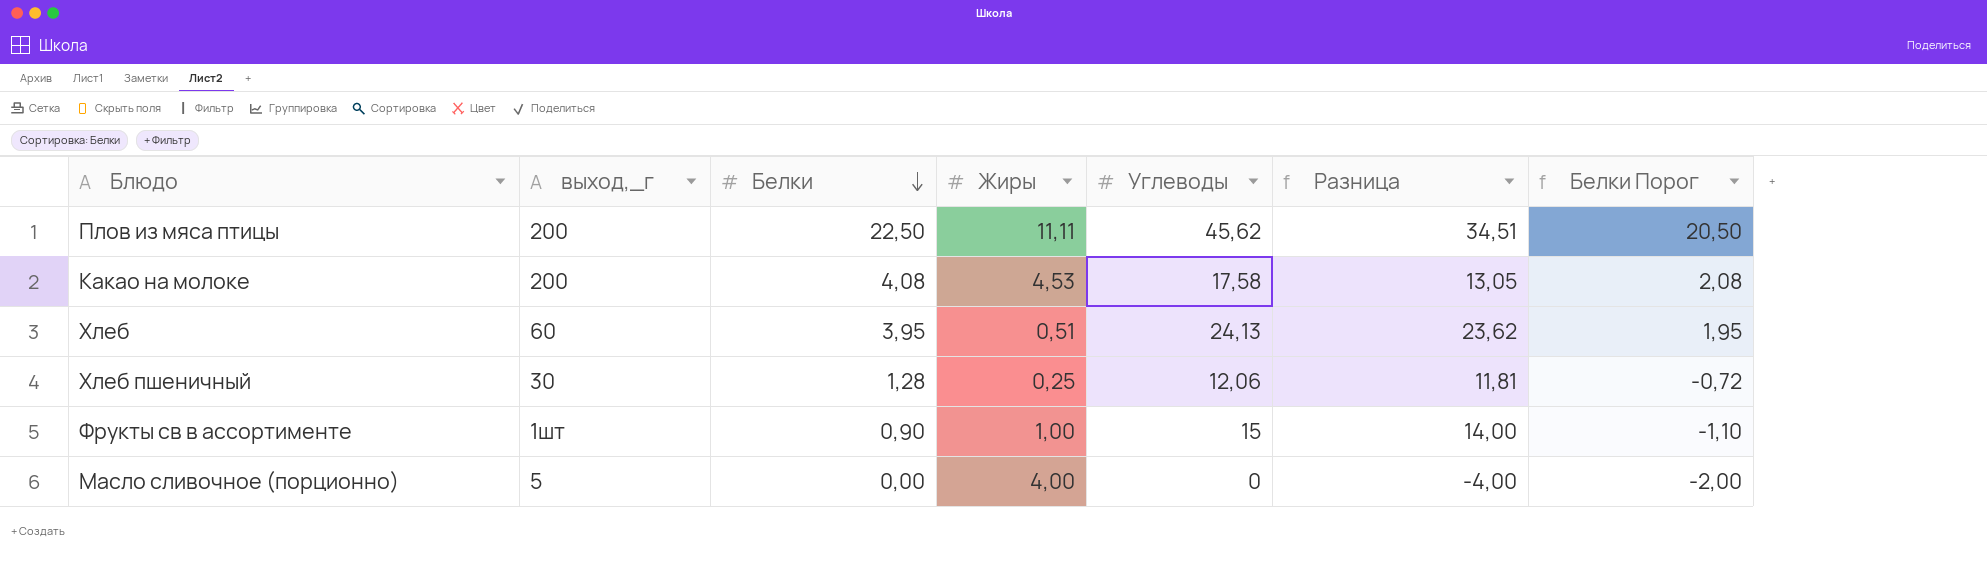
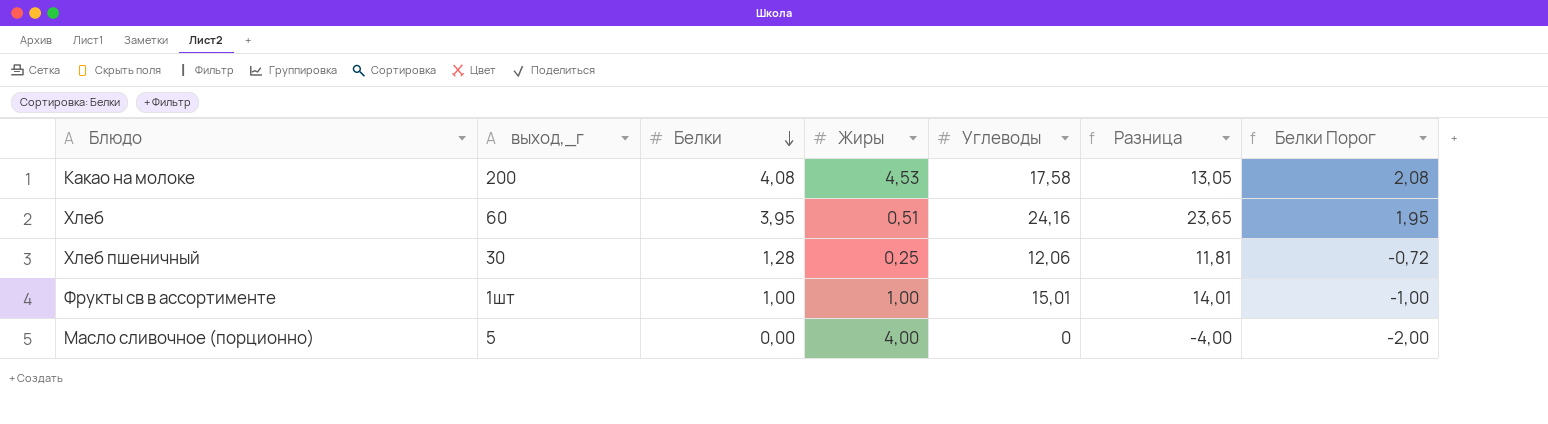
row Плов из мяса птицы: 200 | 22,50 | 11,11 | 45,62 | 34,51 | 20,50 -> none
Хлеб | Углеводы: 24,13 -> 24,16
Хлеб | Разница: 23,62 -> 23,65
Фрукты св в ассортименте | Белки: 0,90 -> 1,00
Фрукты св в ассортименте | Углеводы: 15 -> 15,01
Фрукты св в ассортименте | Разница: 14,00 -> 14,01
Фрукты св в ассортименте | Белки Порог: -1,10 -> -1,00

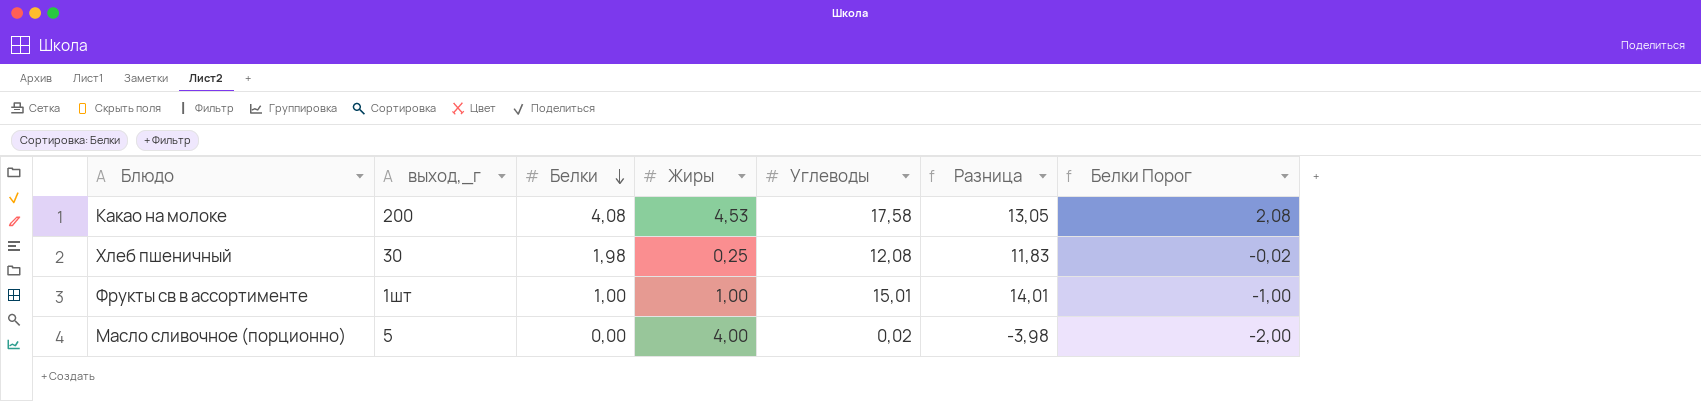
row Хлеб: 60 | 3,95 | 0,51 | 24,16 | 23,65 | 1,95 -> none
Хлеб пшеничный | Белки: 1,28 -> 1,98
Хлеб пшеничный | Углеводы: 12,06 -> 12,08
Хлеб пшеничный | Разница: 11,81 -> 11,83
Хлеб пшеничный | Белки Порог: -0,72 -> -0,02
Масло сливочное (порционно) | Углеводы: 0 -> 0,02
Масло сливочное (порционно) | Разница: -4,00 -> -3,98

